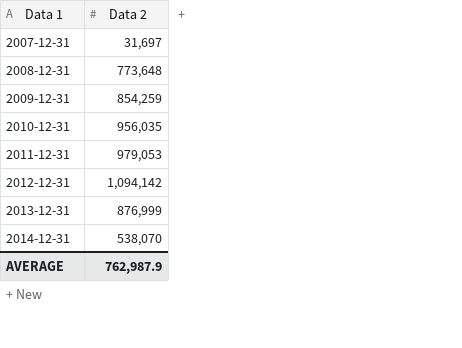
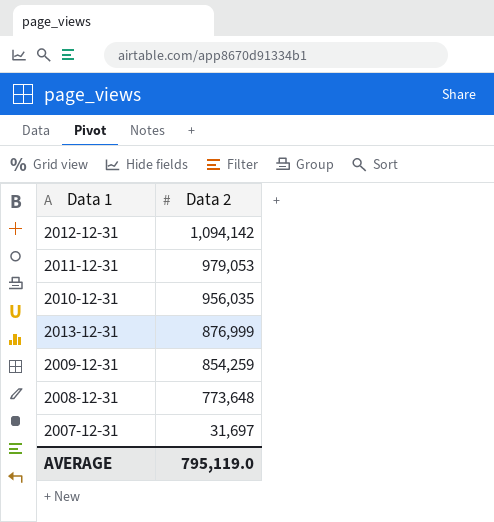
row order: Data 1 ascending -> Data 2 descending
row 2014-12-31: 538,070 -> none
AVERAGE | Data 2: 762,987.9 -> 795,119.0

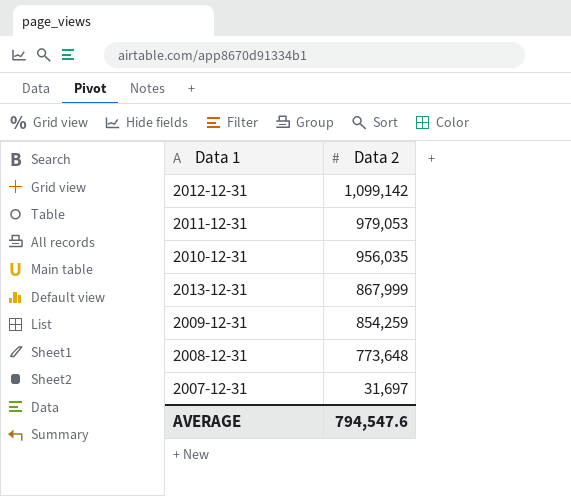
2012-12-31 | Data 2: 1,094,142 -> 1,099,142
2013-12-31 | Data 2: 876,999 -> 867,999
AVERAGE | Data 2: 795,119.0 -> 794,547.6

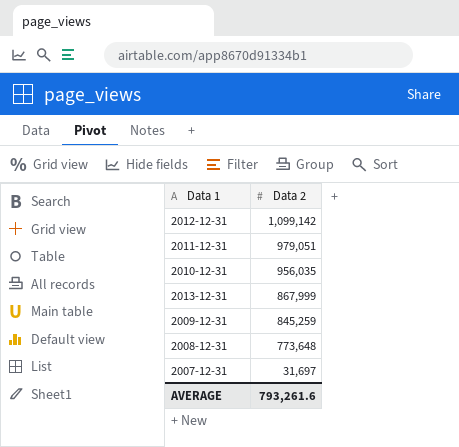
2011-12-31 | Data 2: 979,053 -> 979,051
2009-12-31 | Data 2: 854,259 -> 845,259
AVERAGE | Data 2: 794,547.6 -> 793,261.6

